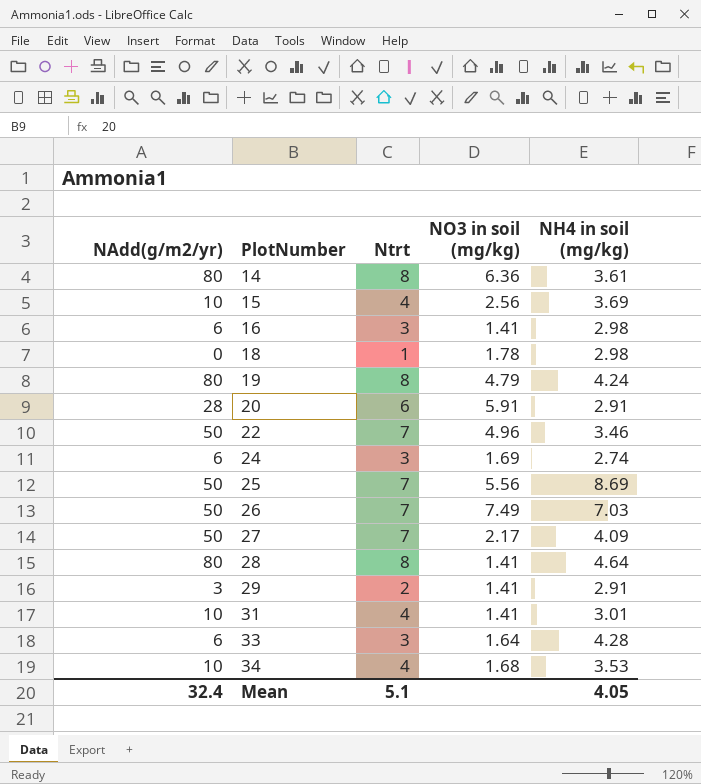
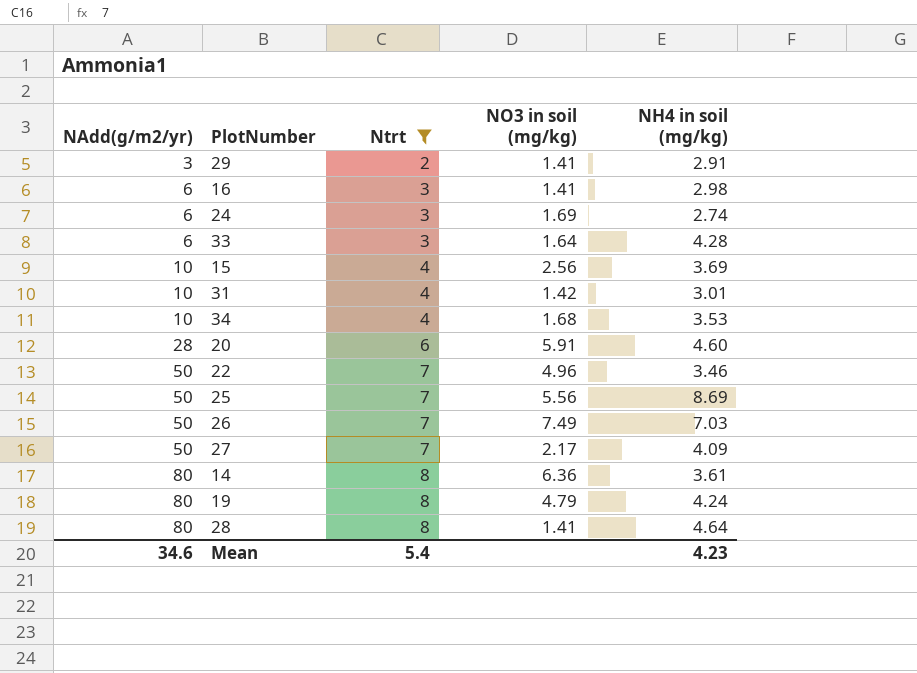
filter: none -> Ntrt != 1
row order: PlotNumber ascending -> NAdd(g/m2/yr) ascending
31 | NO3 in soil (mg/kg): 1.41 -> 1.42
20 | NH4 in soil (mg/kg): 2.91 -> 4.60
Mean | NAdd(g/m2/yr): 32.4 -> 34.6
Mean | Ntrt: 5.1 -> 5.4
Mean | NH4 in soil (mg/kg): 4.05 -> 4.23

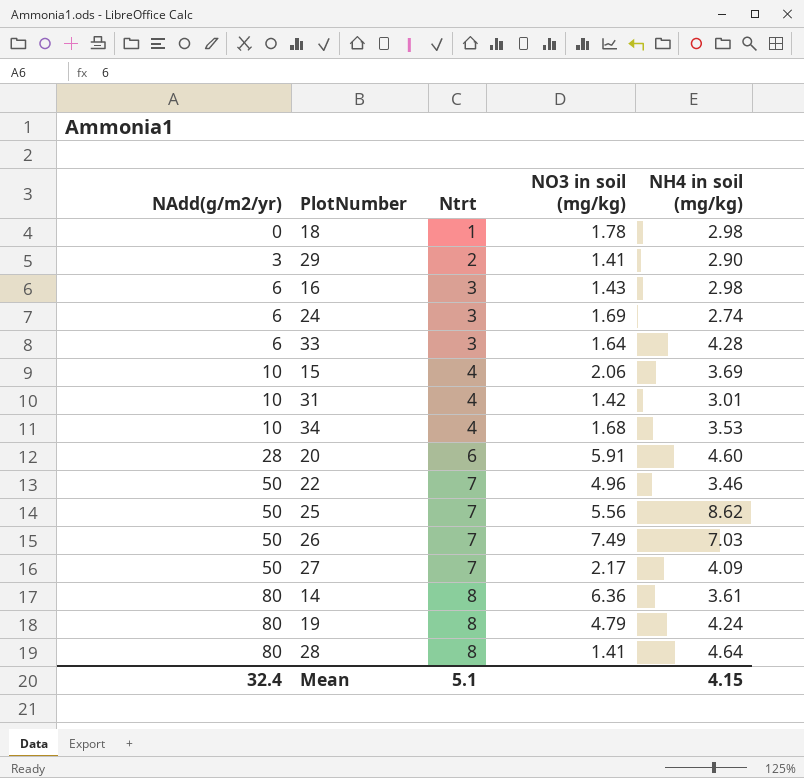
filter: Ntrt != 1 -> none
29 | NH4 in soil (mg/kg): 2.91 -> 2.90
16 | NO3 in soil (mg/kg): 1.41 -> 1.43
15 | NO3 in soil (mg/kg): 2.56 -> 2.06
25 | NH4 in soil (mg/kg): 8.69 -> 8.62
Mean | NAdd(g/m2/yr): 34.6 -> 32.4
Mean | Ntrt: 5.4 -> 5.1
Mean | NH4 in soil (mg/kg): 4.23 -> 4.15

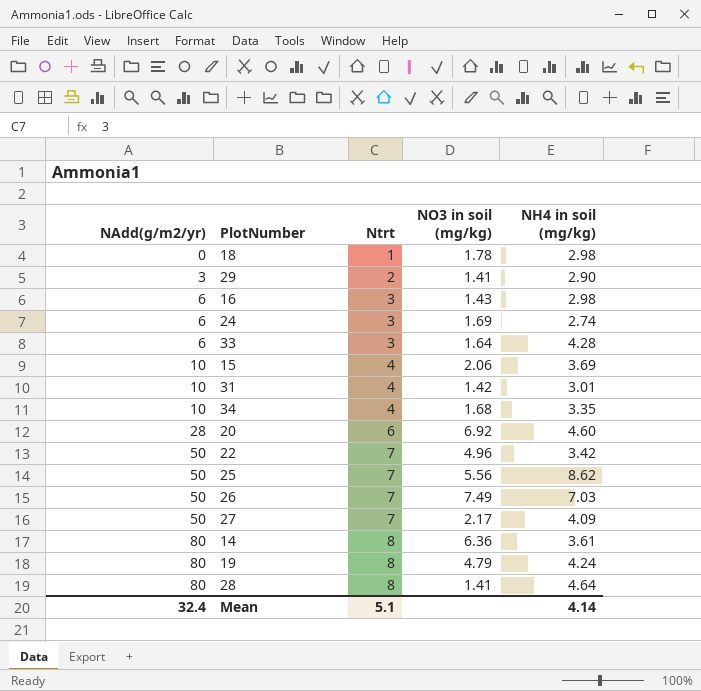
34 | NH4 in soil (mg/kg): 3.53 -> 3.35
20 | NO3 in soil (mg/kg): 5.91 -> 6.92
22 | NH4 in soil (mg/kg): 3.46 -> 3.42
Mean | NH4 in soil (mg/kg): 4.15 -> 4.14

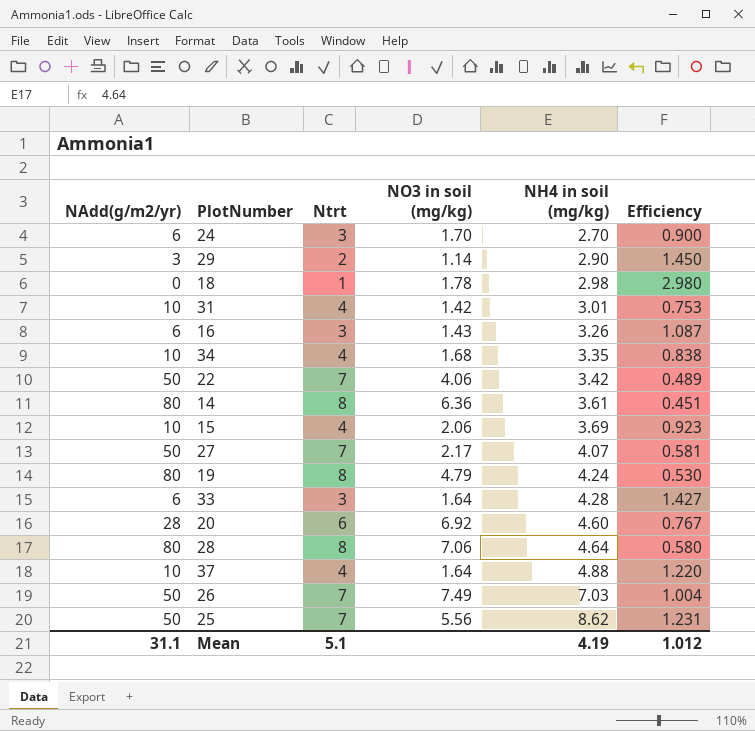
row order: NAdd(g/m2/yr) ascending -> NH4 in soil (mg/kg) ascending
column Efficiency | formula: none -> [NH4 in soil (mg/kg)] / [Ntrt]
24 | NO3 in soil (mg/kg): 1.69 -> 1.70
24 | NH4 in soil (mg/kg): 2.74 -> 2.70
29 | NO3 in soil (mg/kg): 1.41 -> 1.14
16 | NH4 in soil (mg/kg): 2.98 -> 3.26
22 | NO3 in soil (mg/kg): 4.96 -> 4.06
27 | NH4 in soil (mg/kg): 4.09 -> 4.07
28 | NO3 in soil (mg/kg): 1.41 -> 7.06
row 37: none -> 10 | 4 | 1.64 | 4.88 | 1.220
Mean | NAdd(g/m2/yr): 32.4 -> 31.1
Mean | NH4 in soil (mg/kg): 4.14 -> 4.19

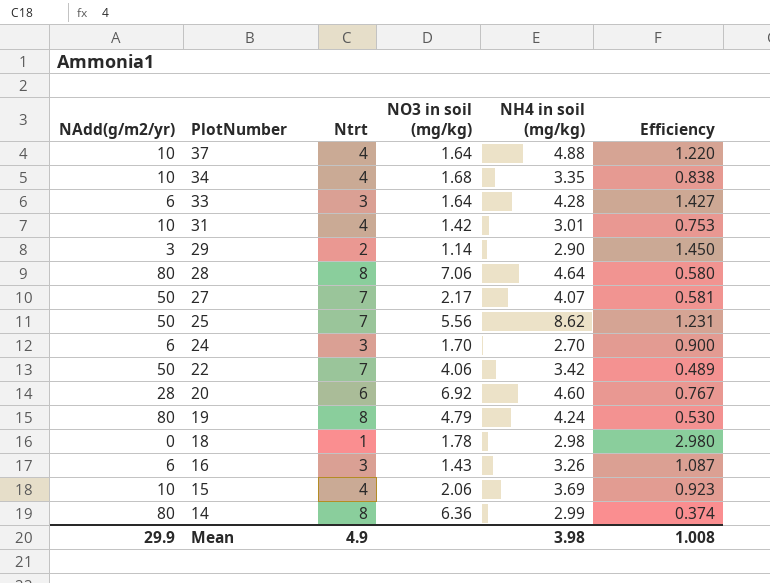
row order: NH4 in soil (mg/kg) ascending -> PlotNumber descending
row 26: 50 | 7 | 7.49 | 7.03 | 1.004 -> none
14 | NH4 in soil (mg/kg): 3.61 -> 2.99
14 | Efficiency: 0.451 -> 0.374
Mean | NAdd(g/m2/yr): 31.1 -> 29.9
Mean | Ntrt: 5.1 -> 4.9
Mean | NH4 in soil (mg/kg): 4.19 -> 3.98
Mean | Efficiency: 1.012 -> 1.008

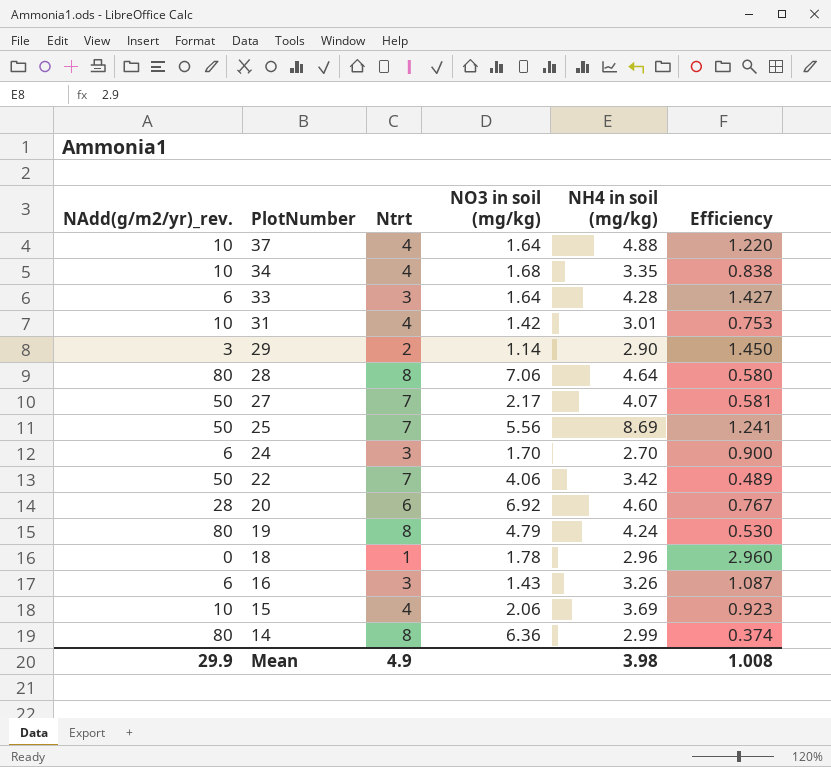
column name: NAdd(g/m2/yr) -> NAdd(g/m2/yr)_rev.
25 | NH4 in soil (mg/kg): 8.62 -> 8.69
25 | Efficiency: 1.231 -> 1.241
18 | NH4 in soil (mg/kg): 2.98 -> 2.96
18 | Efficiency: 2.980 -> 2.960

